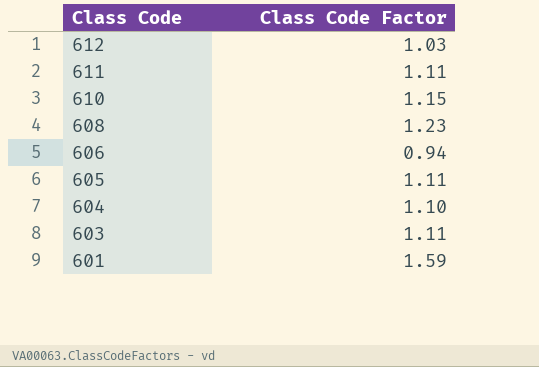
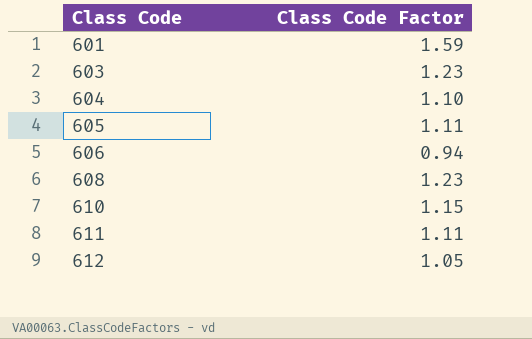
row order: Class Code descending -> Class Code ascending
603 | Class Code Factor: 1.11 -> 1.23
612 | Class Code Factor: 1.03 -> 1.05

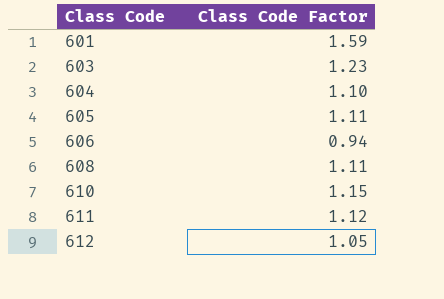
608 | Class Code Factor: 1.23 -> 1.11
611 | Class Code Factor: 1.11 -> 1.12

